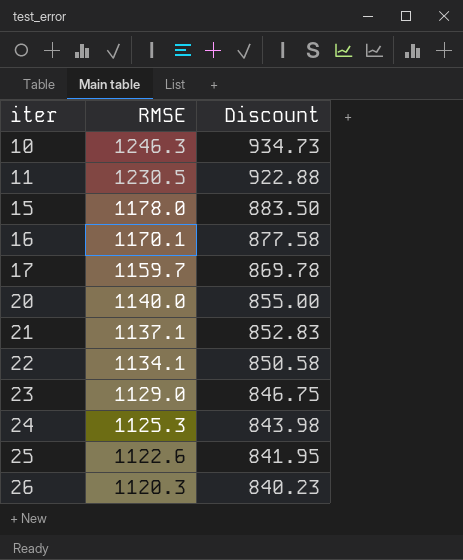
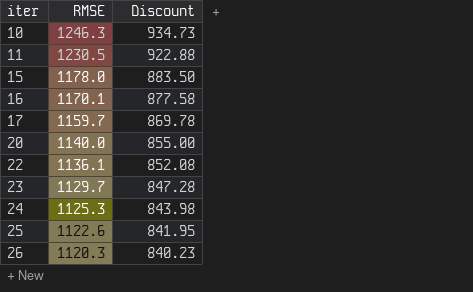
row 21: 1137.1 | 852.83 -> none
22 | RMSE: 1134.1 -> 1136.1
22 | Discount: 850.58 -> 852.08
23 | RMSE: 1129.0 -> 1129.7
23 | Discount: 846.75 -> 847.28

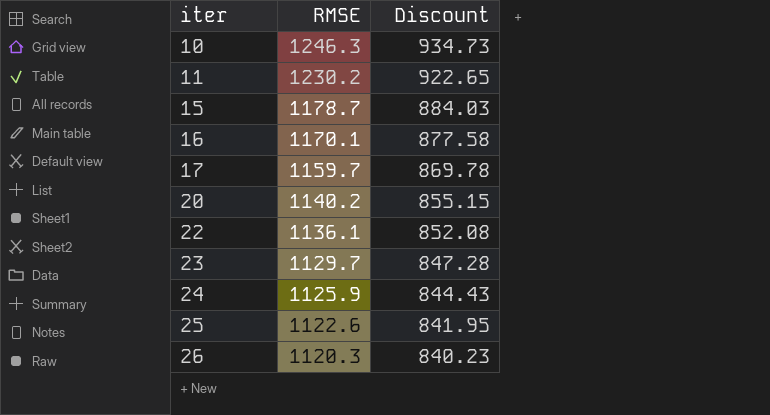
11 | RMSE: 1230.5 -> 1230.2
11 | Discount: 922.88 -> 922.65
15 | RMSE: 1178.0 -> 1178.7
15 | Discount: 883.50 -> 884.03
20 | RMSE: 1140.0 -> 1140.2
20 | Discount: 855.00 -> 855.15
24 | RMSE: 1125.3 -> 1125.9
24 | Discount: 843.98 -> 844.43

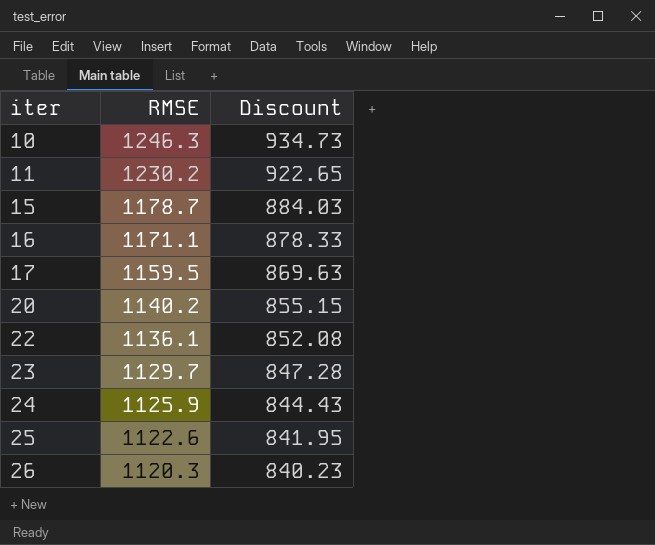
16 | RMSE: 1170.1 -> 1171.1
16 | Discount: 877.58 -> 878.33
17 | RMSE: 1159.7 -> 1159.5
17 | Discount: 869.78 -> 869.63

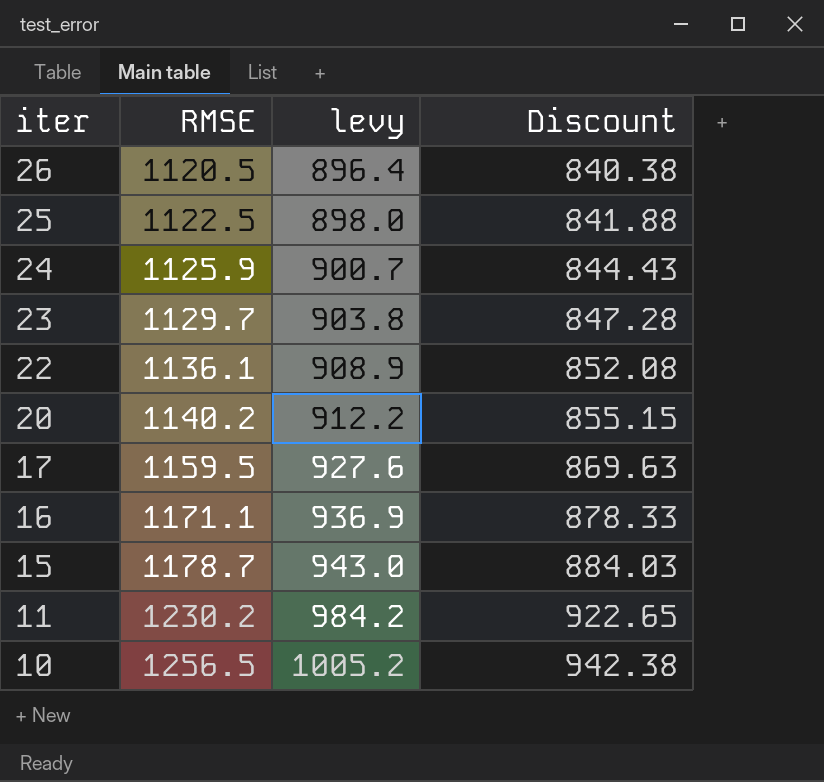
row order: iter ascending -> iter descending
column levy | formula: none -> [RMSE] * 0.8
26 | RMSE: 1120.3 -> 1120.5
26 | Discount: 840.23 -> 840.38
25 | RMSE: 1122.6 -> 1122.5
25 | Discount: 841.95 -> 841.88
10 | RMSE: 1246.3 -> 1256.5
10 | Discount: 934.73 -> 942.38

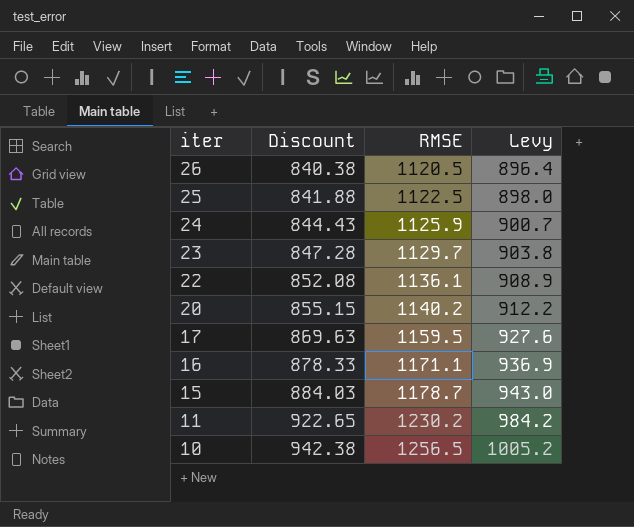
column Discount | position: 4 -> 2
column name: levy -> Levy

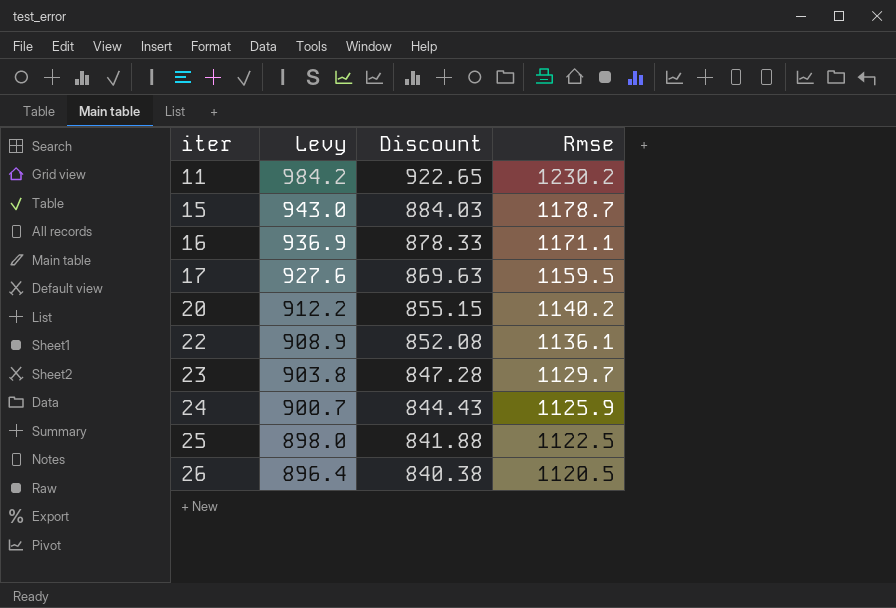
row order: iter descending -> iter ascending
column Levy | position: 4 -> 2
column name: RMSE -> Rmse
row 10: 942.38 | 1256.5 | 1005.2 -> none

